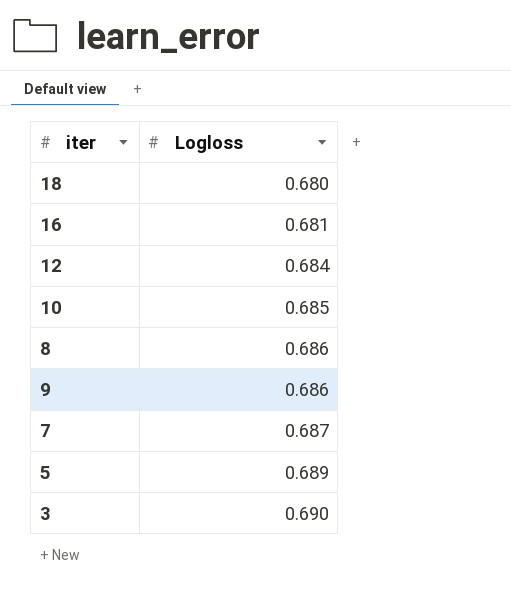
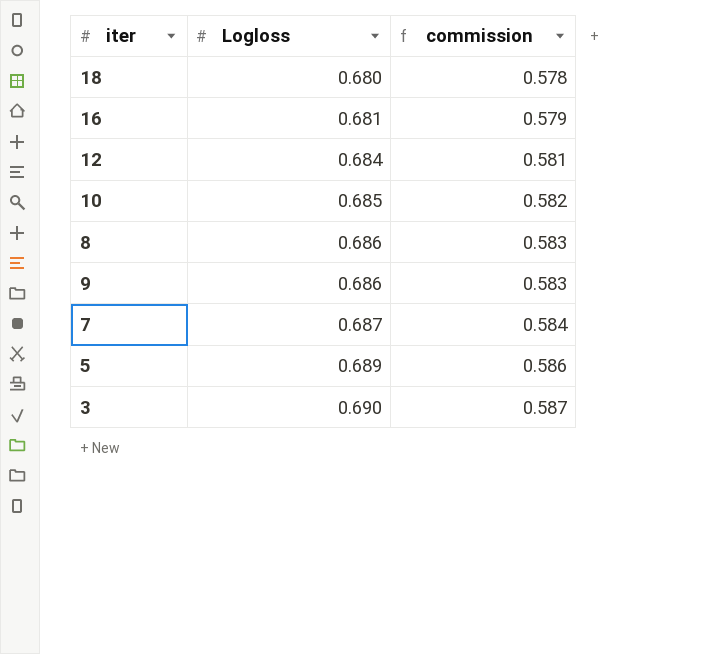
column commission | formula: none -> [Logloss] * 0.85

